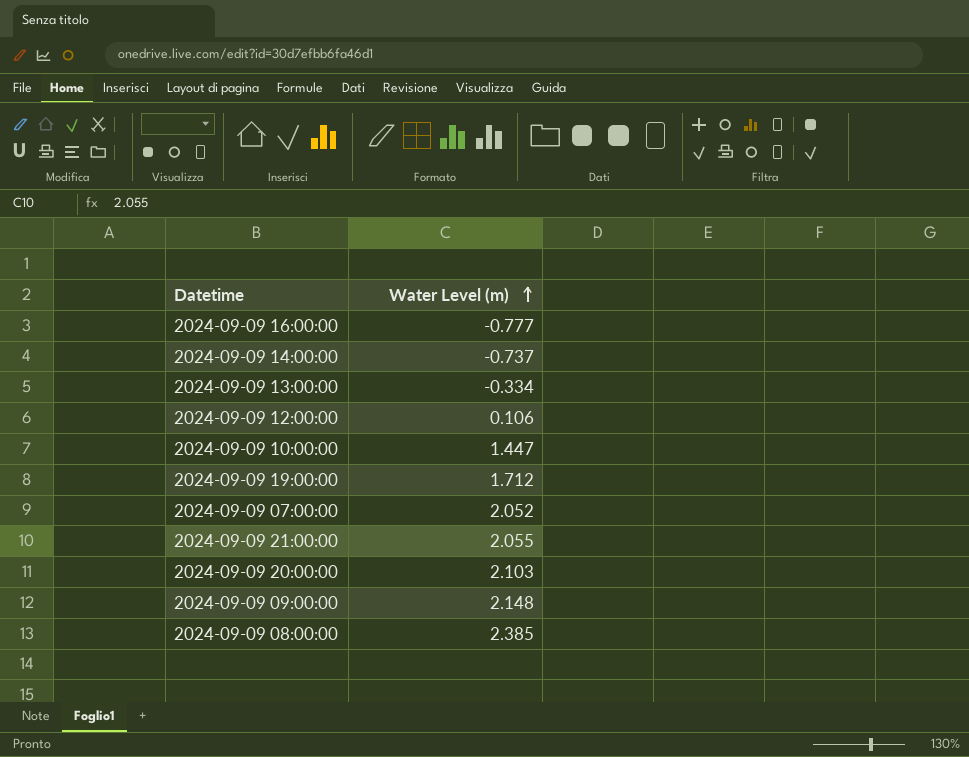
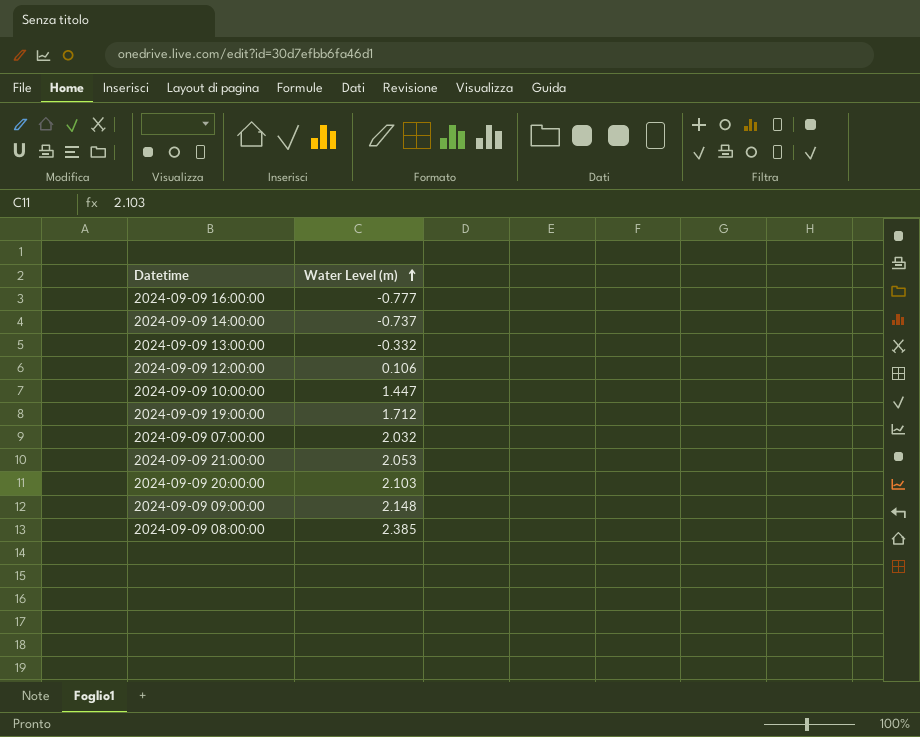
2024-09-09 13:00:00 | Water Level (m): -0.334 -> -0.332
2024-09-09 07:00:00 | Water Level (m): 2.052 -> 2.032
2024-09-09 21:00:00 | Water Level (m): 2.055 -> 2.053

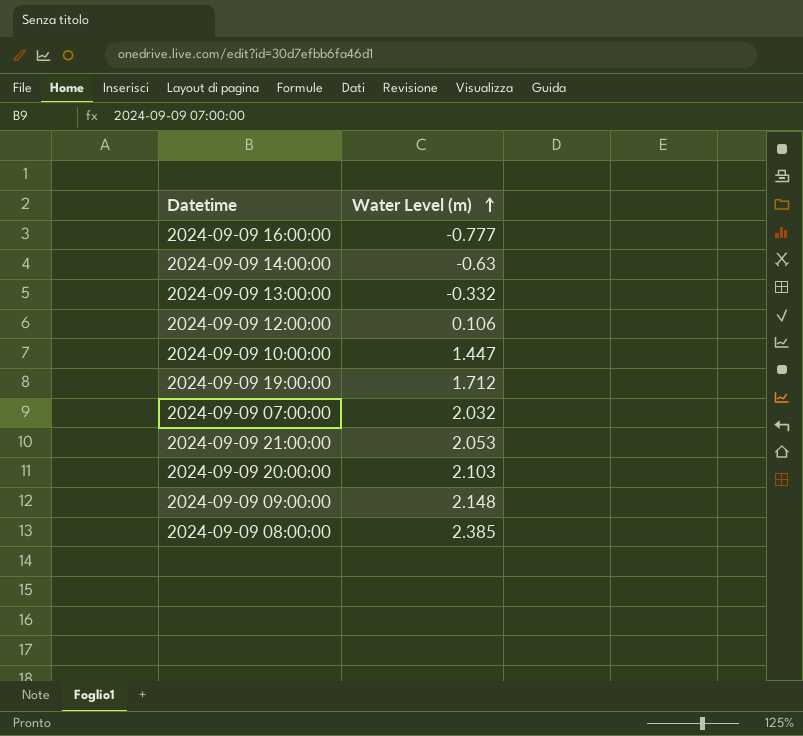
2024-09-09 14:00:00 | Water Level (m): -0.737 -> -0.63

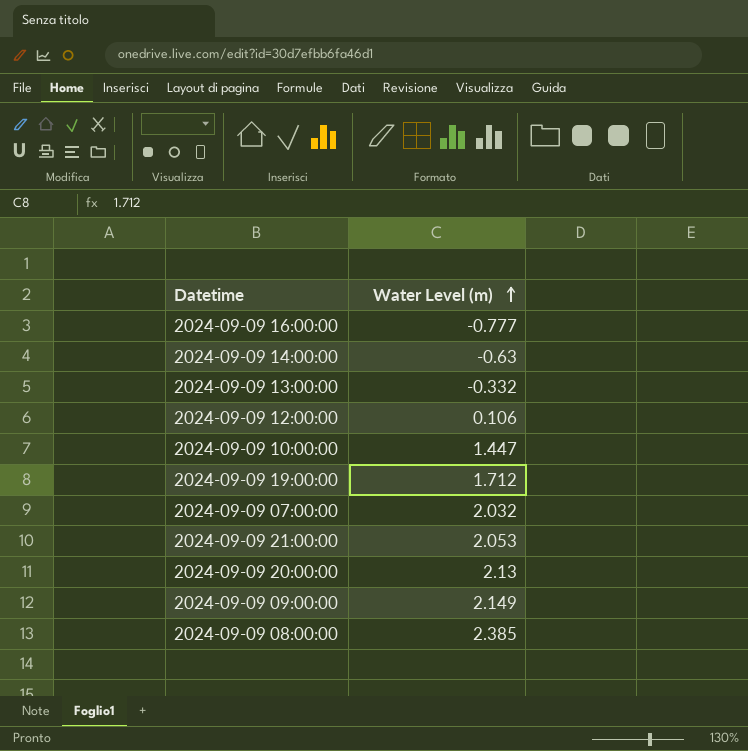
2024-09-09 20:00:00 | Water Level (m): 2.103 -> 2.13
2024-09-09 09:00:00 | Water Level (m): 2.148 -> 2.149

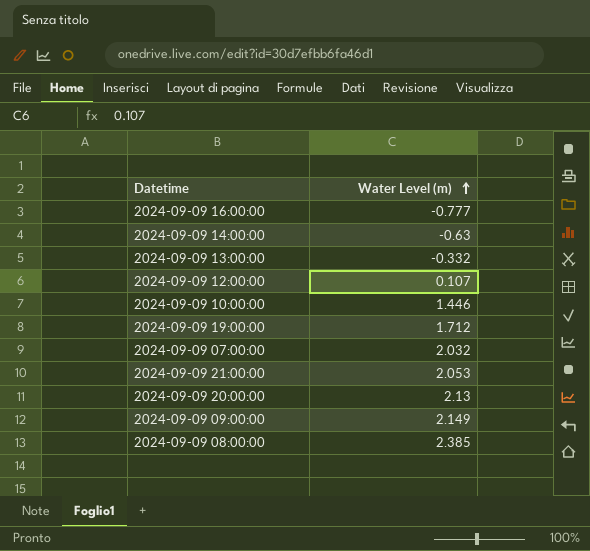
2024-09-09 12:00:00 | Water Level (m): 0.106 -> 0.107
2024-09-09 10:00:00 | Water Level (m): 1.447 -> 1.446

